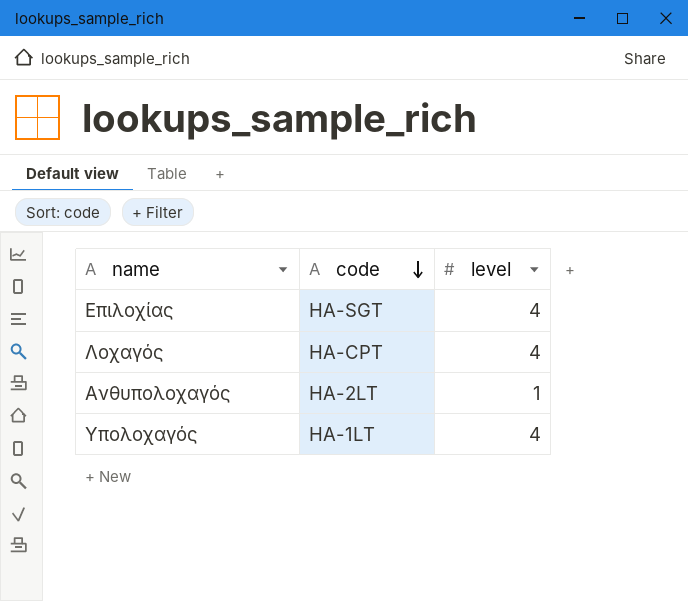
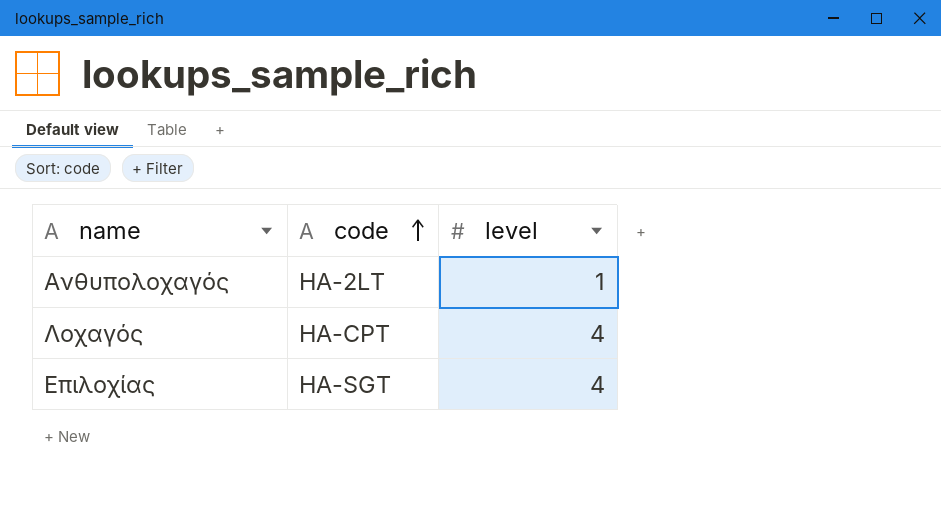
row order: code descending -> code ascending
row Υπολοχαγός: HA-1LT | 4 -> none

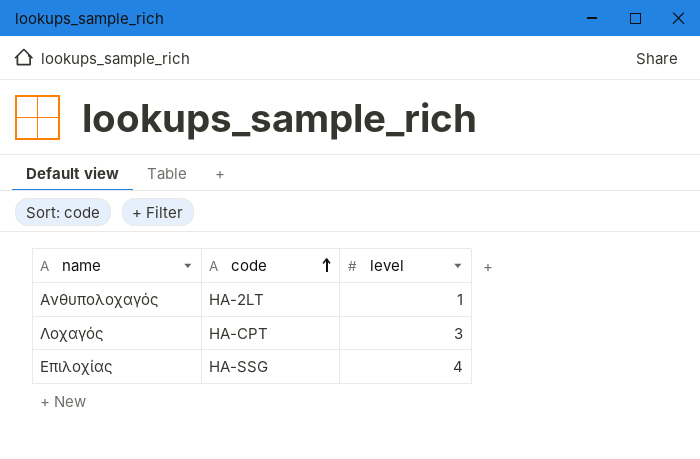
Λοχαγός | level: 4 -> 3
Επιλοχίας | code: HA-SGT -> HA-SSG

